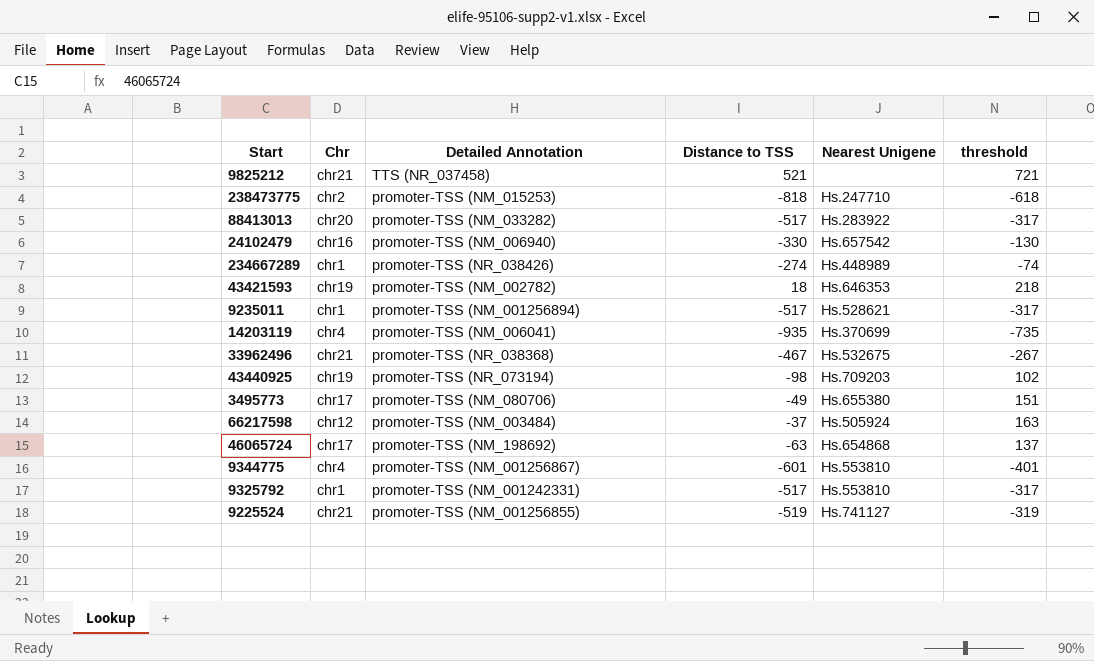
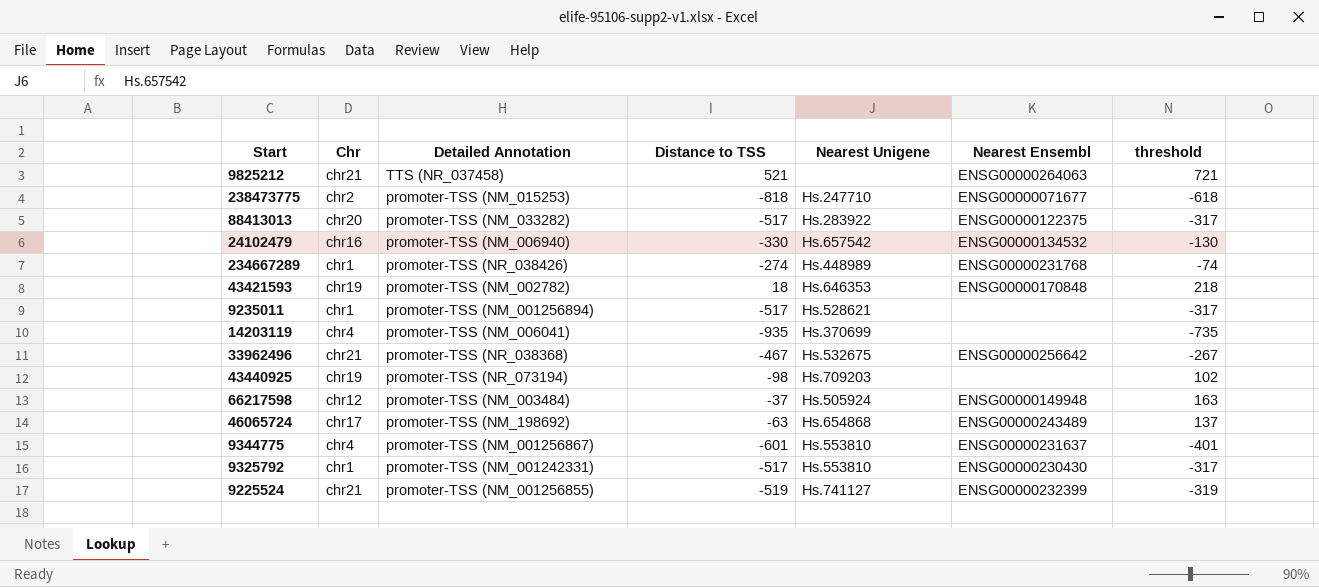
column Nearest Ensembl | position: none -> 6
row 3495773: chr17 | promoter-TSS (NM_080706) | -49 | Hs.655380 | 151 -> none

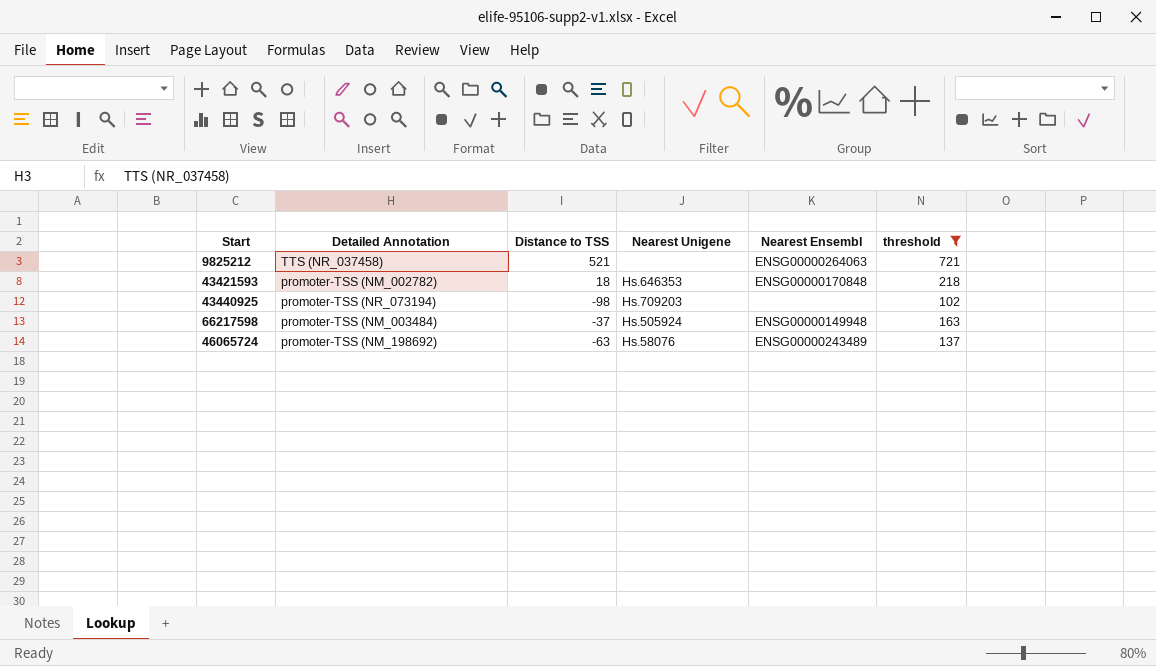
filter: none -> threshold >= 102
column Chr | position: 2 -> none
46065724 | Nearest Unigene: Hs.654868 -> Hs.58076

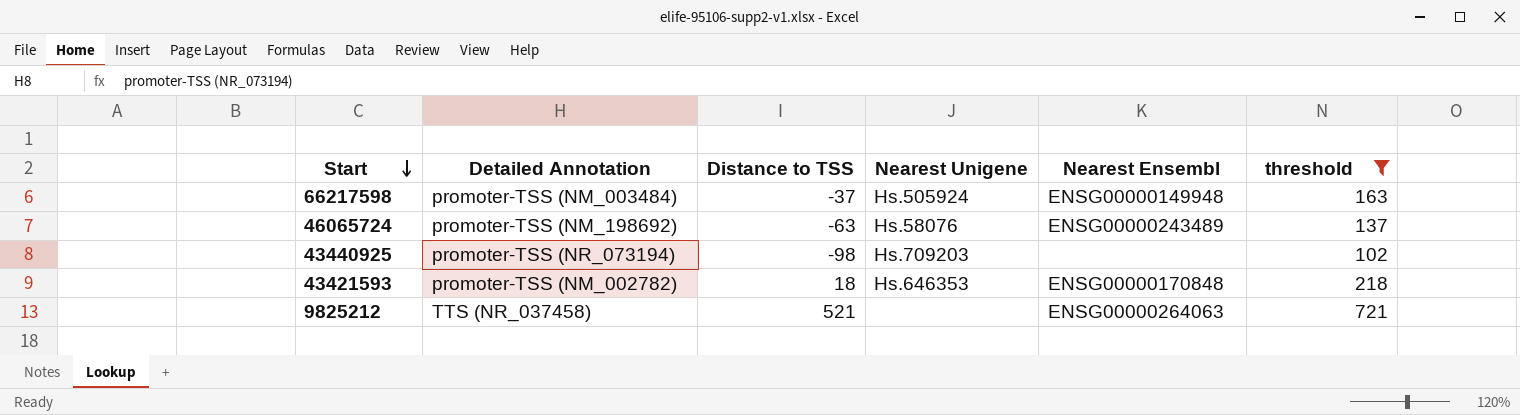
row order: none -> Start descending

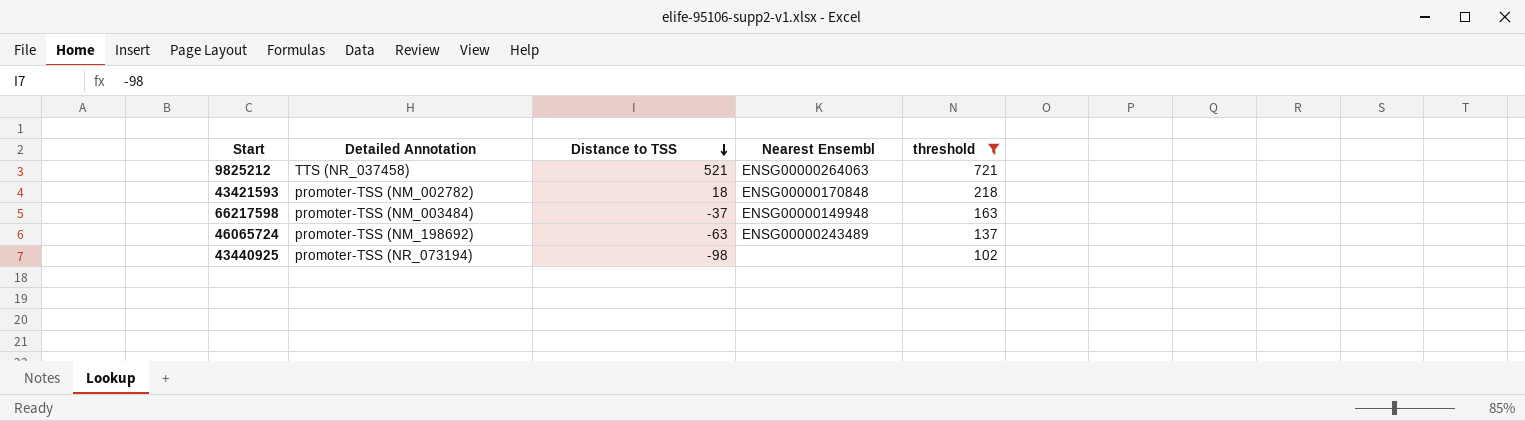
row order: Start descending -> Distance to TSS descending
column Nearest Unigene | position: 4 -> none

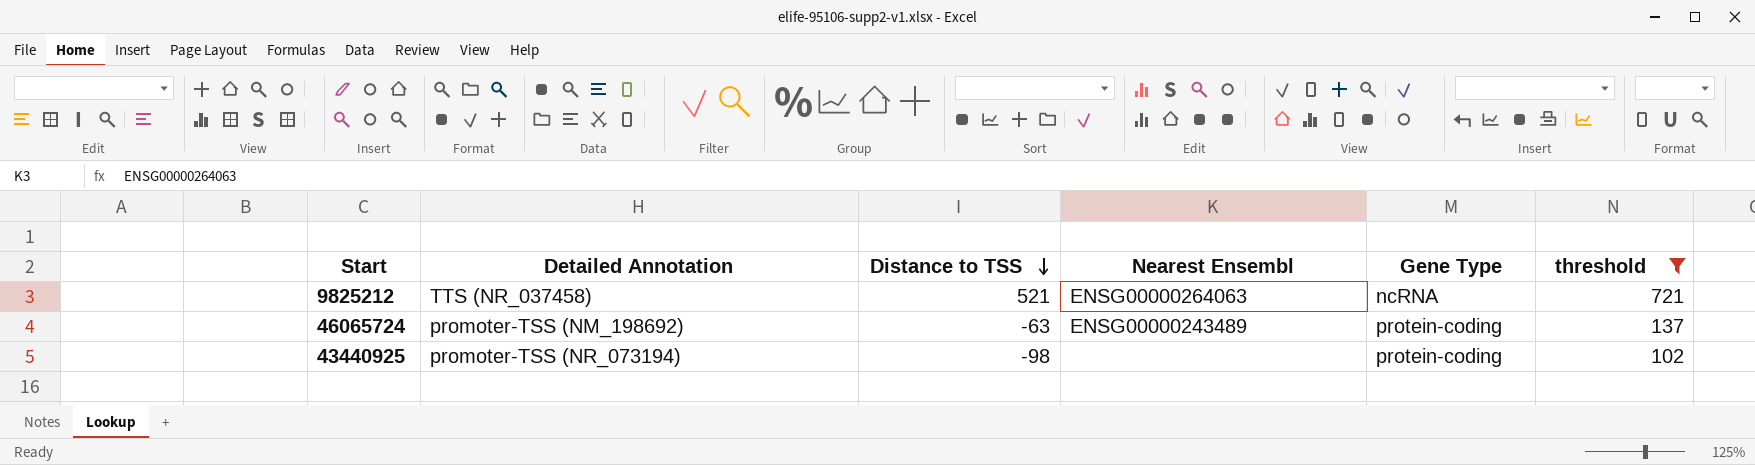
column Gene Type | position: none -> 5
row 43421593: promoter-TSS (NM_002782) | 18 | ENSG00000170848 | 218 -> none
row 66217598: promoter-TSS (NM_003484) | -37 | ENSG00000149948 | 163 -> none

